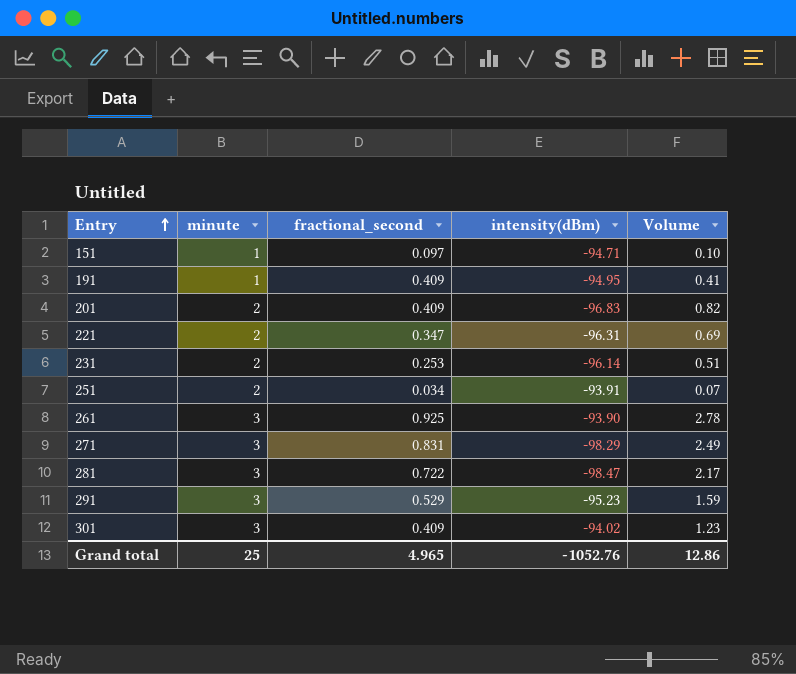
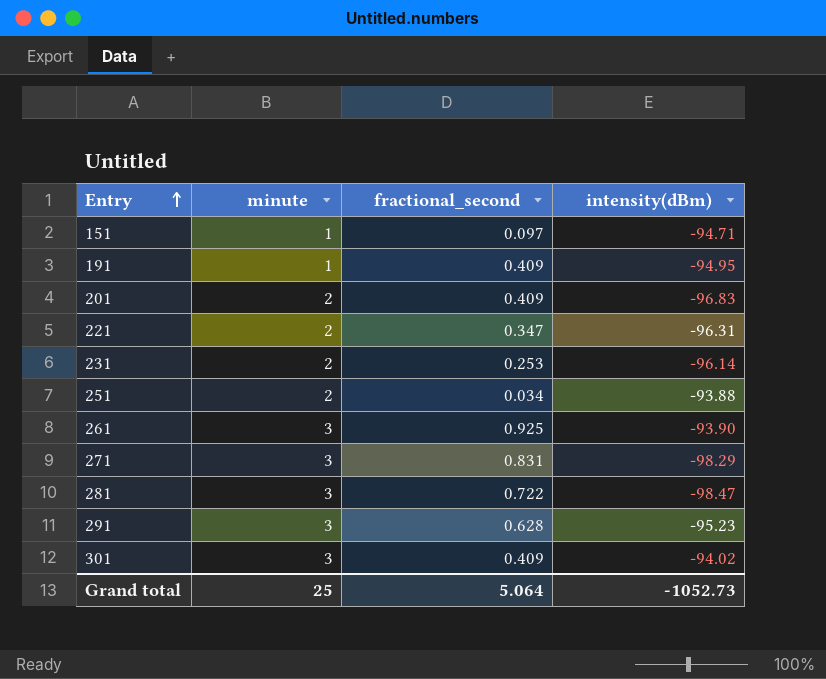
column Volume | formula: [minute] * [fractional_second] -> none
251 | intensity(dBm): -93.91 -> -93.88
291 | fractional_second: 0.529 -> 0.628
Grand total | fractional_second: 4.965 -> 5.064
Grand total | intensity(dBm): -1052.76 -> -1052.73

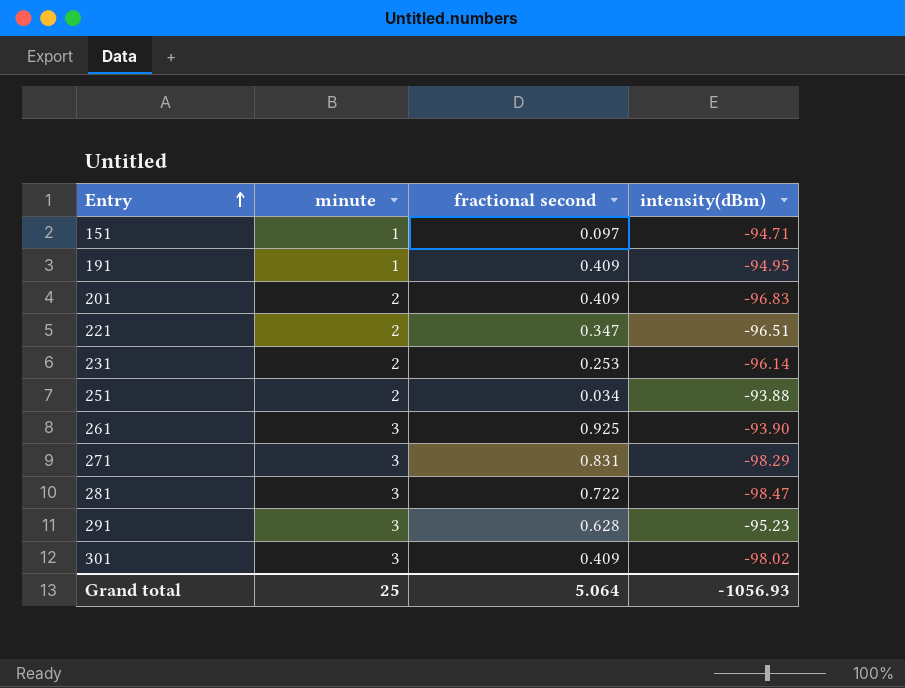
column name: fractional_second -> fractional second
221 | intensity(dBm): -96.31 -> -96.51
301 | intensity(dBm): -94.02 -> -98.02
Grand total | intensity(dBm): -1052.73 -> -1056.93

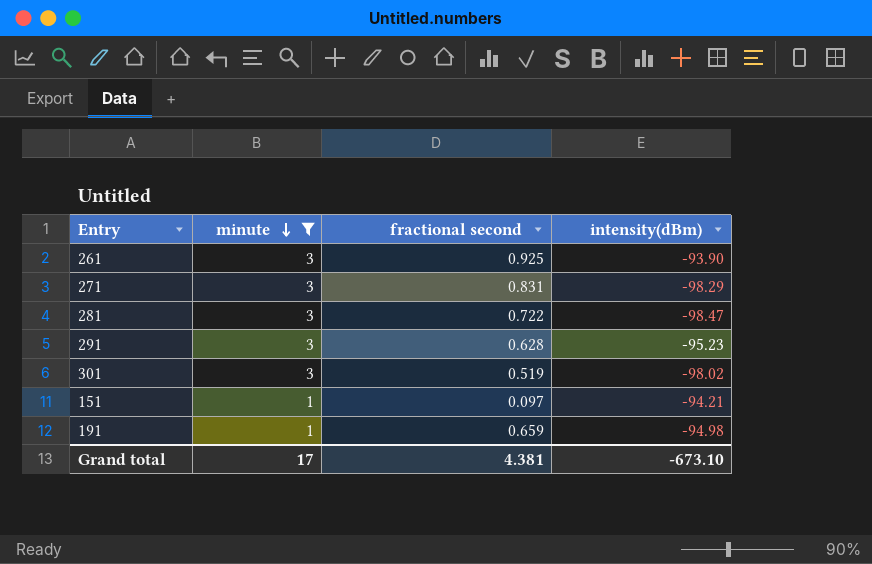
filter: none -> minute != 2
row order: Entry ascending -> minute descending
301 | fractional second: 0.409 -> 0.519
151 | intensity(dBm): -94.71 -> -94.21
191 | fractional second: 0.409 -> 0.659
191 | intensity(dBm): -94.95 -> -94.98
Grand total | minute: 25 -> 17
Grand total | fractional second: 5.064 -> 4.381
Grand total | intensity(dBm): -1056.93 -> -673.10

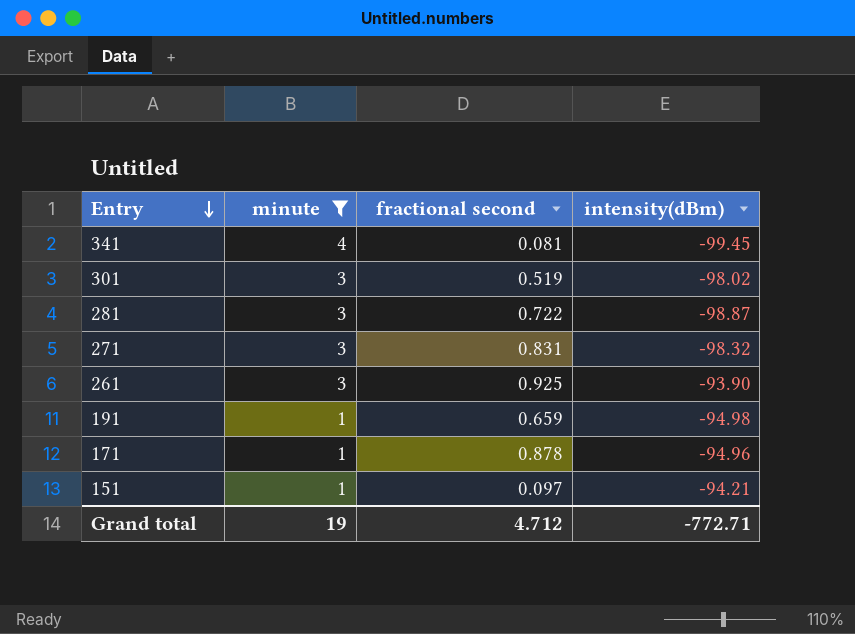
row order: minute descending -> Entry descending
row 291: 3 | 0.628 | -95.23 -> none
row 341: none -> 4 | 0.081 | -99.45
281 | intensity(dBm): -98.47 -> -98.87
271 | intensity(dBm): -98.29 -> -98.32
row 171: none -> 1 | 0.878 | -94.96
Grand total | minute: 17 -> 19
Grand total | fractional second: 4.381 -> 4.712
Grand total | intensity(dBm): -673.10 -> -772.71

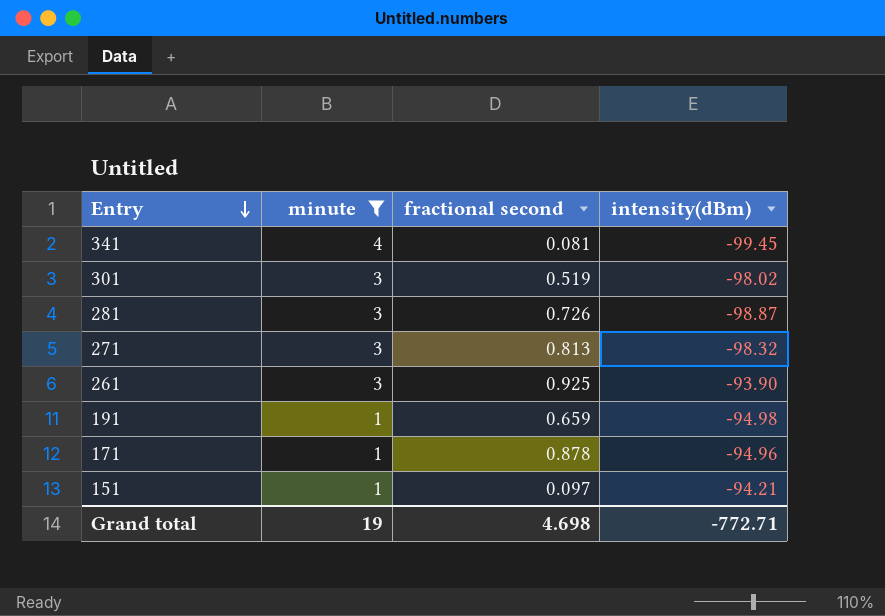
281 | fractional second: 0.722 -> 0.726
271 | fractional second: 0.831 -> 0.813
Grand total | fractional second: 4.712 -> 4.698

